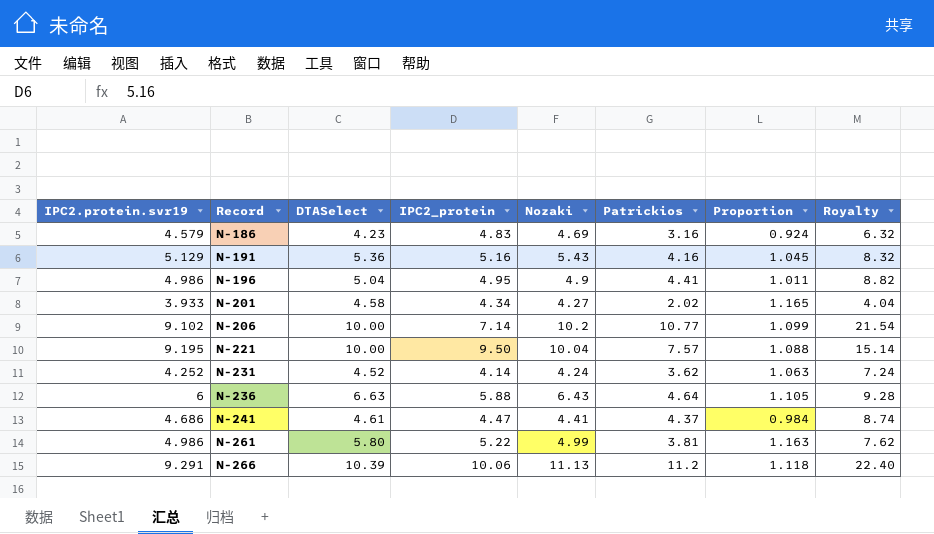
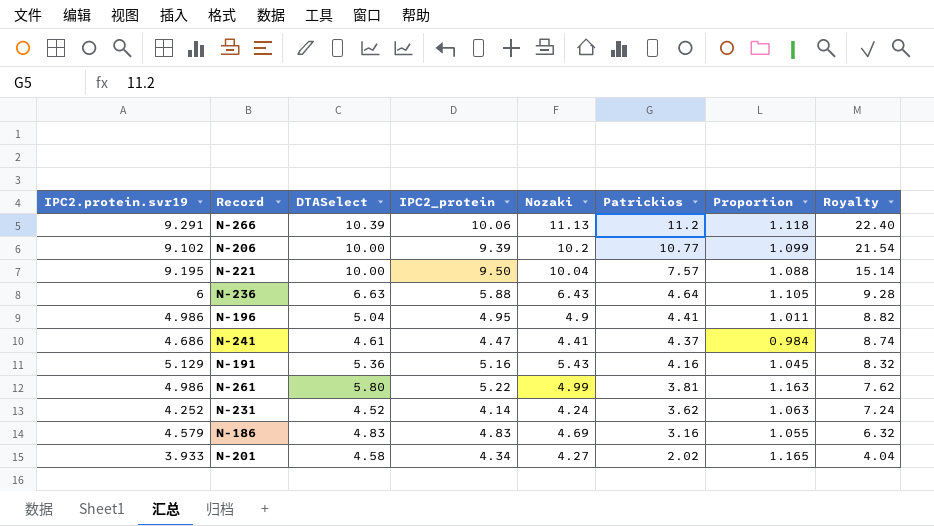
row order: Record ascending -> Patrickios descending
N-206 | IPC2_protein: 7.14 -> 9.39
N-186 | DTASelect: 4.23 -> 4.83
N-186 | Proportion: 0.924 -> 1.055

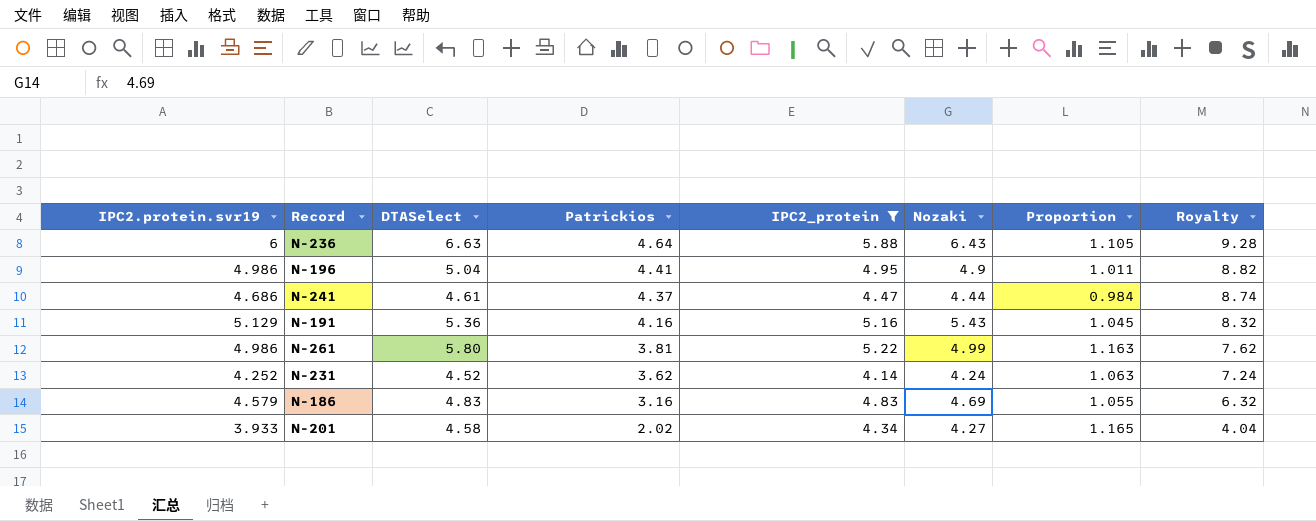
filter: none -> IPC2_protein <= 5.88
column Patrickios | position: 6 -> 4
N-241 | Nozaki: 4.41 -> 4.44

